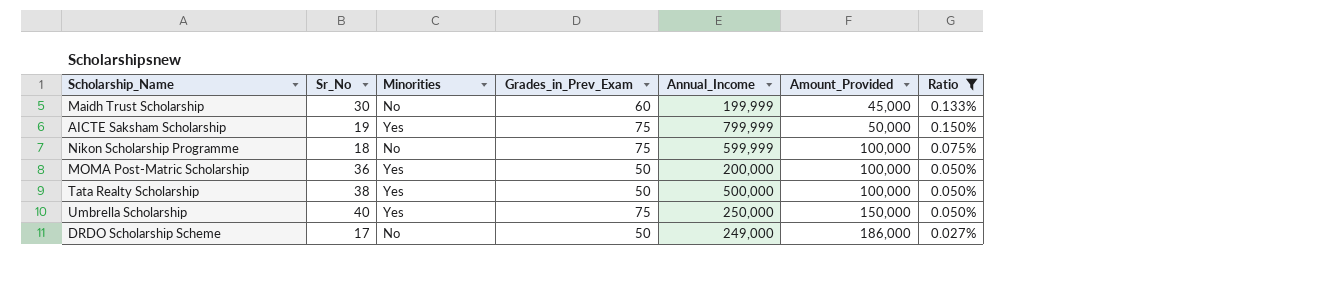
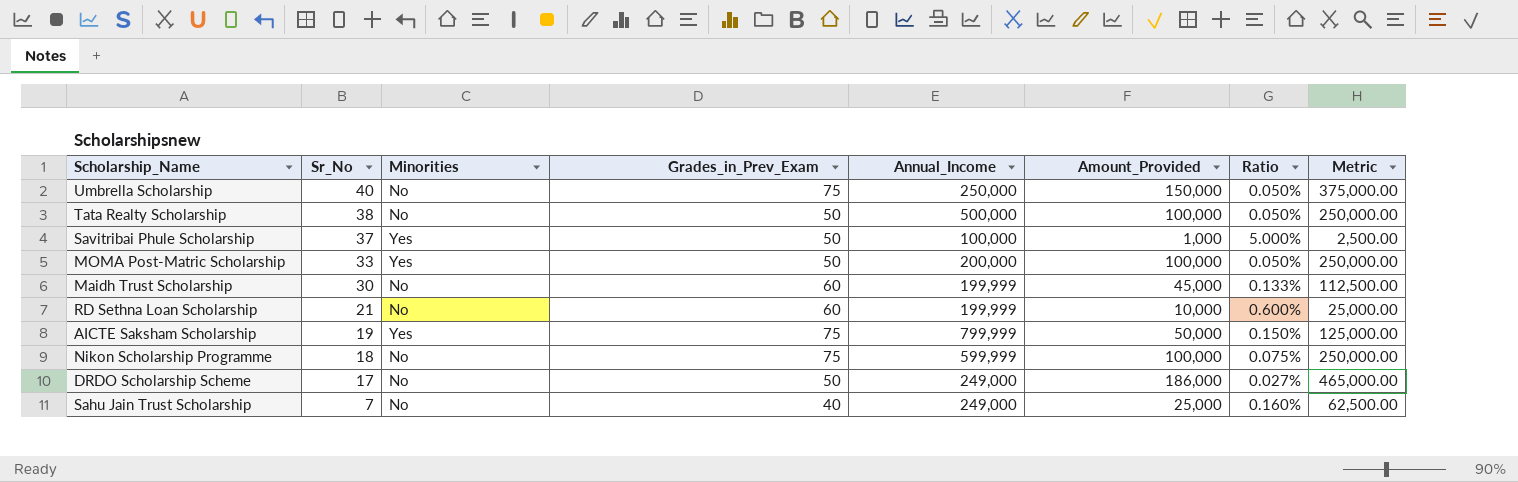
filter: Ratio <= 0.150% -> none
row order: Amount_Provided ascending -> Sr_No descending
column Metric | formula: none -> [Amount_Provided] * 2.5
Umbrella Scholarship | Minorities: Yes -> No
Tata Realty Scholarship | Minorities: Yes -> No
MOMA Post-Matric Scholarship | Sr_No: 36 -> 33

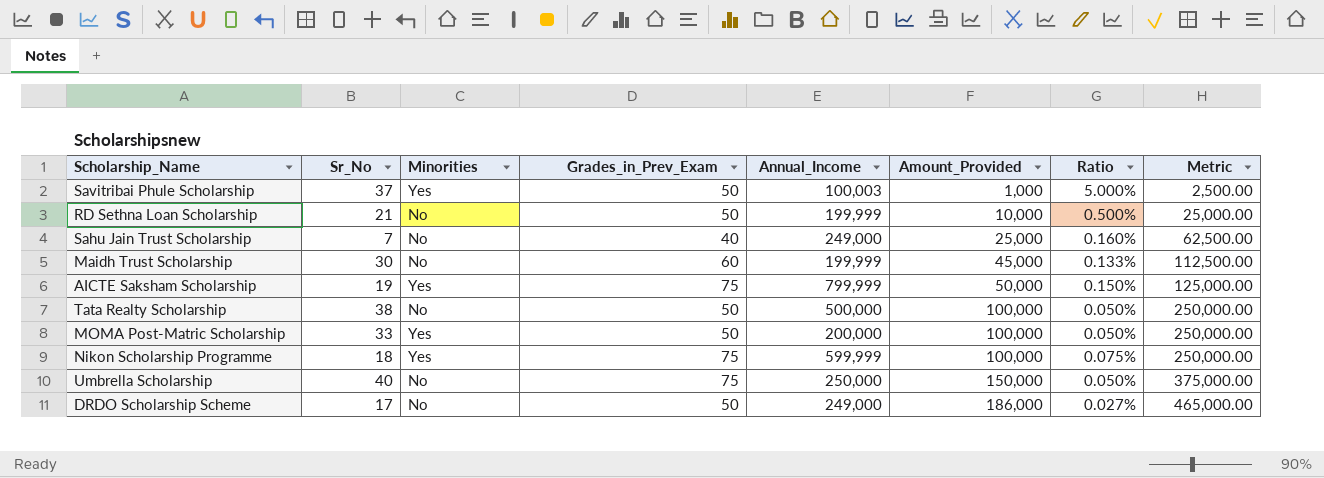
row order: Sr_No descending -> Amount_Provided ascending
Savitribai Phule Scholarship | Annual_Income: 100,000 -> 100,003
RD Sethna Loan Scholarship | Grades_in_Prev_Exam: 60 -> 50
RD Sethna Loan Scholarship | Ratio: 0.600% -> 0.500%
Nikon Scholarship Programme | Minorities: No -> Yes

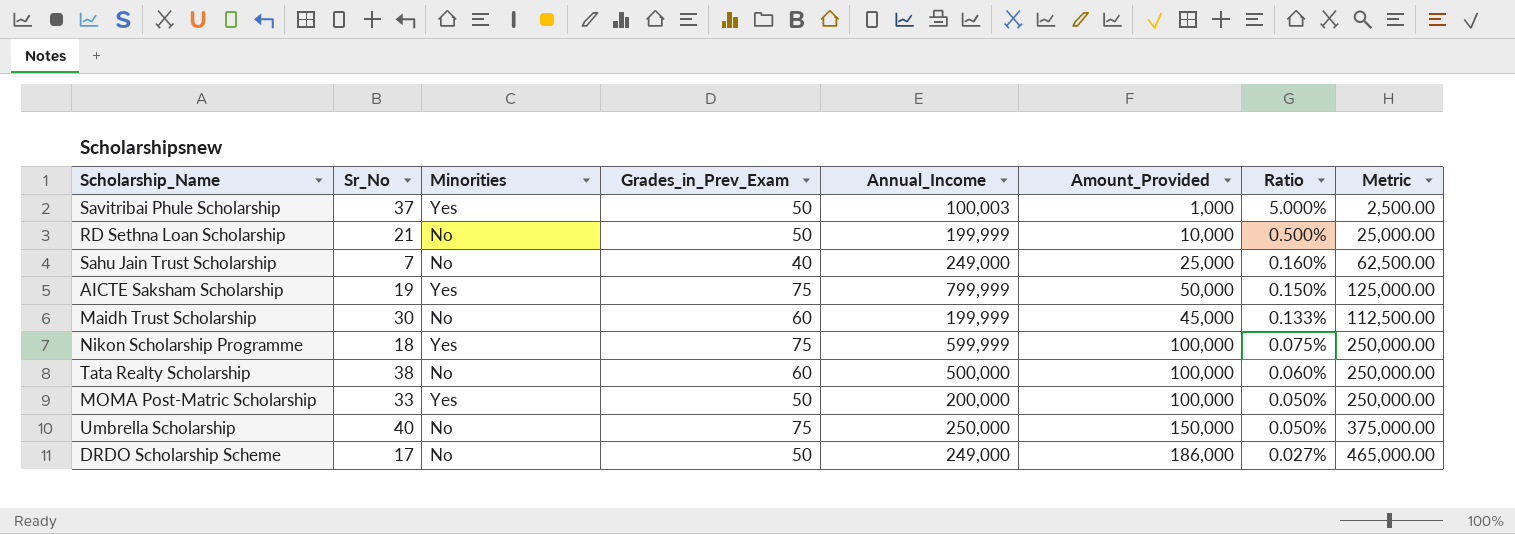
row order: Amount_Provided ascending -> Ratio descending
Tata Realty Scholarship | Grades_in_Prev_Exam: 50 -> 60
Tata Realty Scholarship | Ratio: 0.050% -> 0.060%

